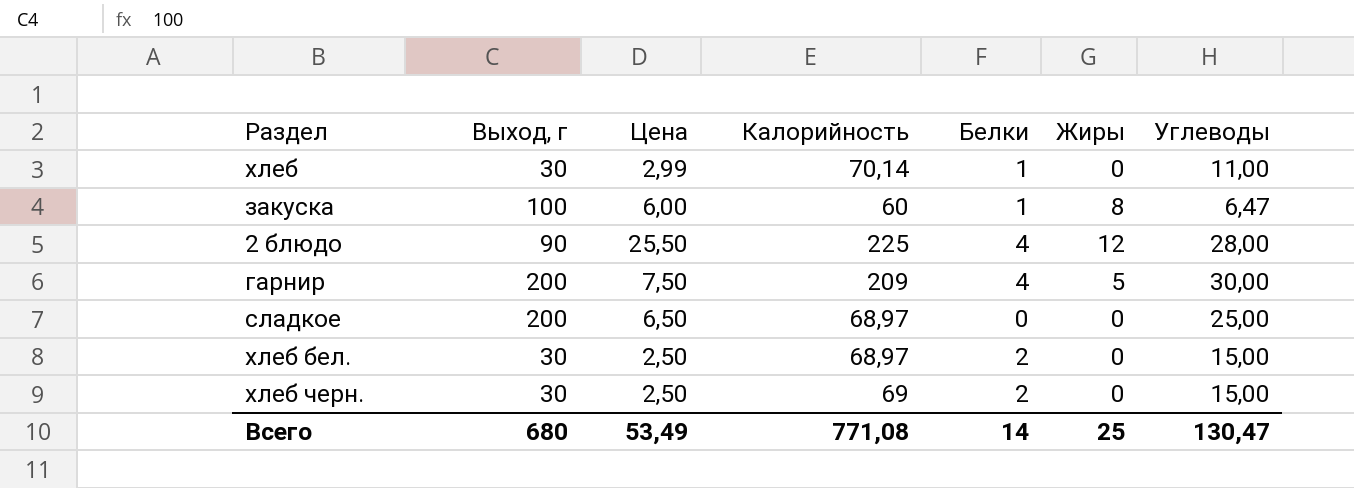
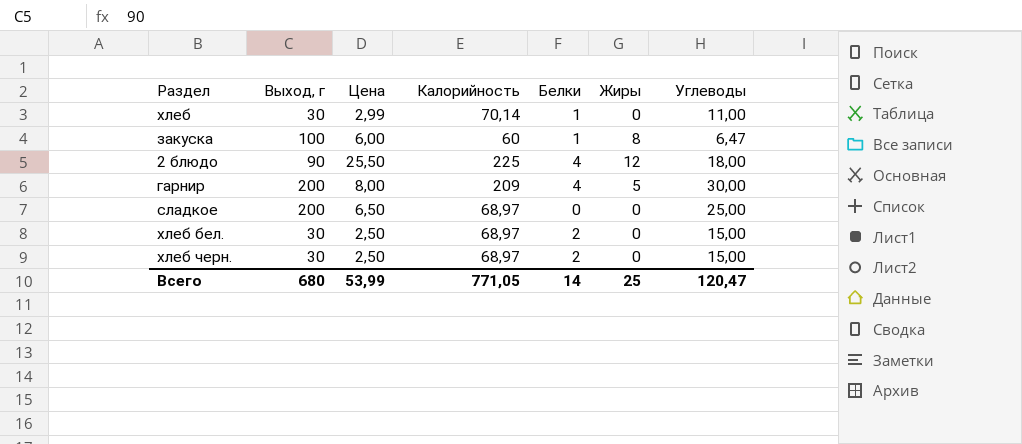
2 блюдо | Углеводы: 28,00 -> 18,00
гарнир | Цена: 7,50 -> 8,00
хлеб черн. | Калорийность: 69 -> 68,97
Всего | Цена: 53,49 -> 53,99
Всего | Калорийность: 771,08 -> 771,05
Всего | Углеводы: 130,47 -> 120,47

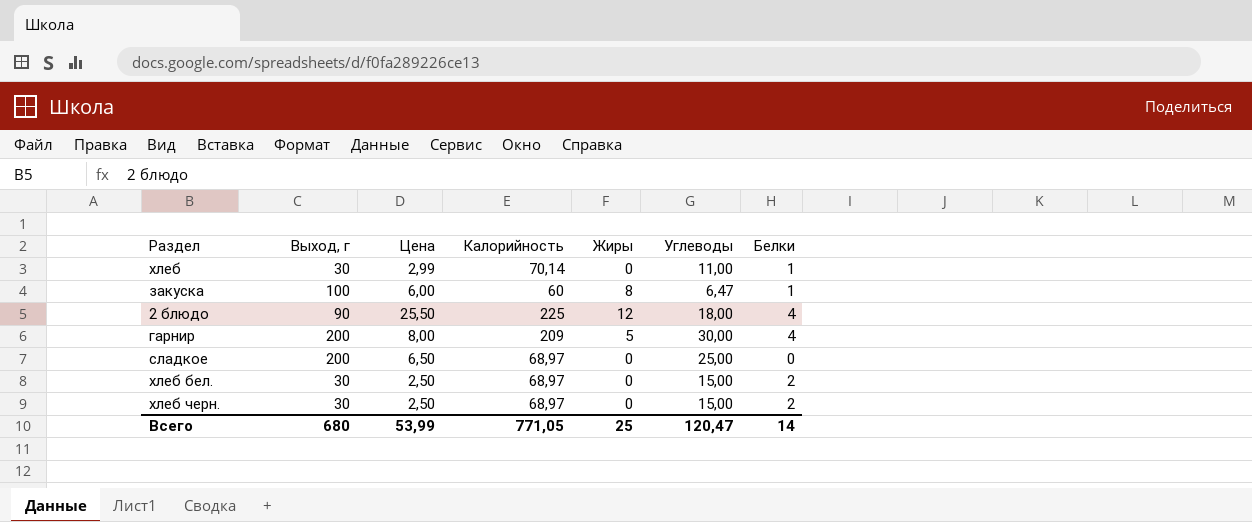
column Белки | position: 5 -> 7

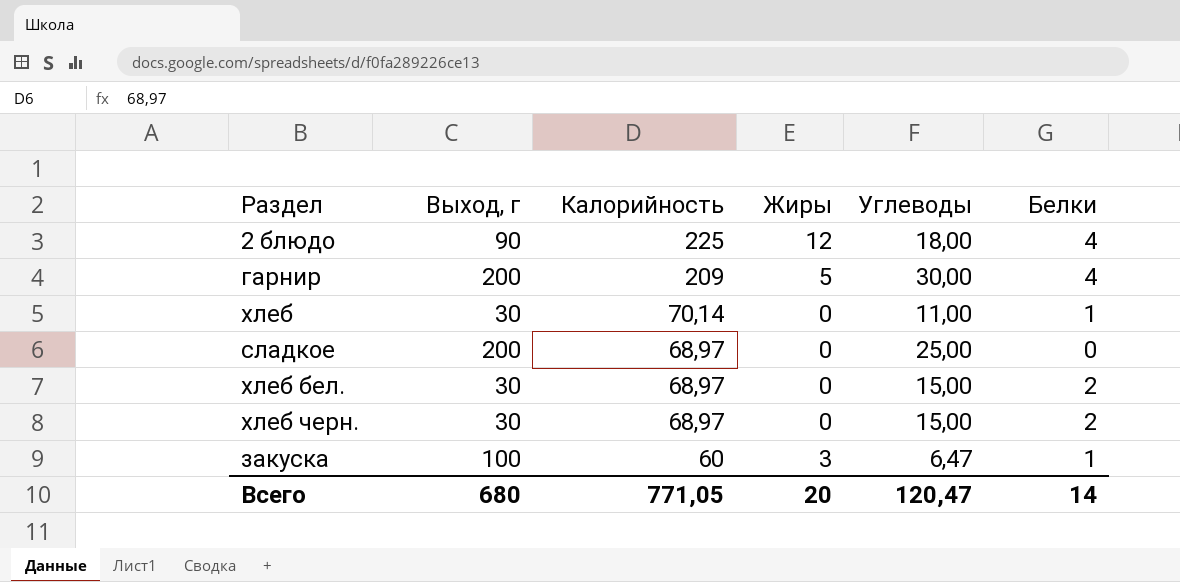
row order: none -> Калорийность descending
column Цена | position: 3 -> none
закуска | Жиры: 8 -> 3
Всего | Жиры: 25 -> 20

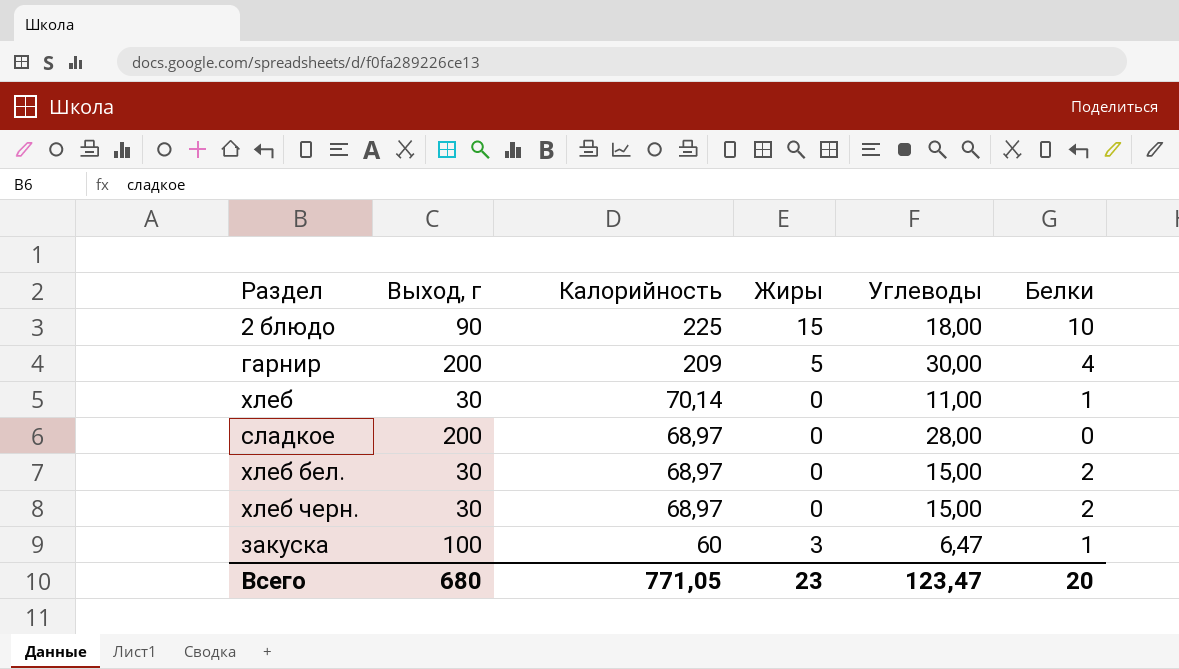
2 блюдо | Жиры: 12 -> 15
2 блюдо | Белки: 4 -> 10
сладкое | Углеводы: 25,00 -> 28,00
Всего | Жиры: 20 -> 23
Всего | Углеводы: 120,47 -> 123,47
Всего | Белки: 14 -> 20

